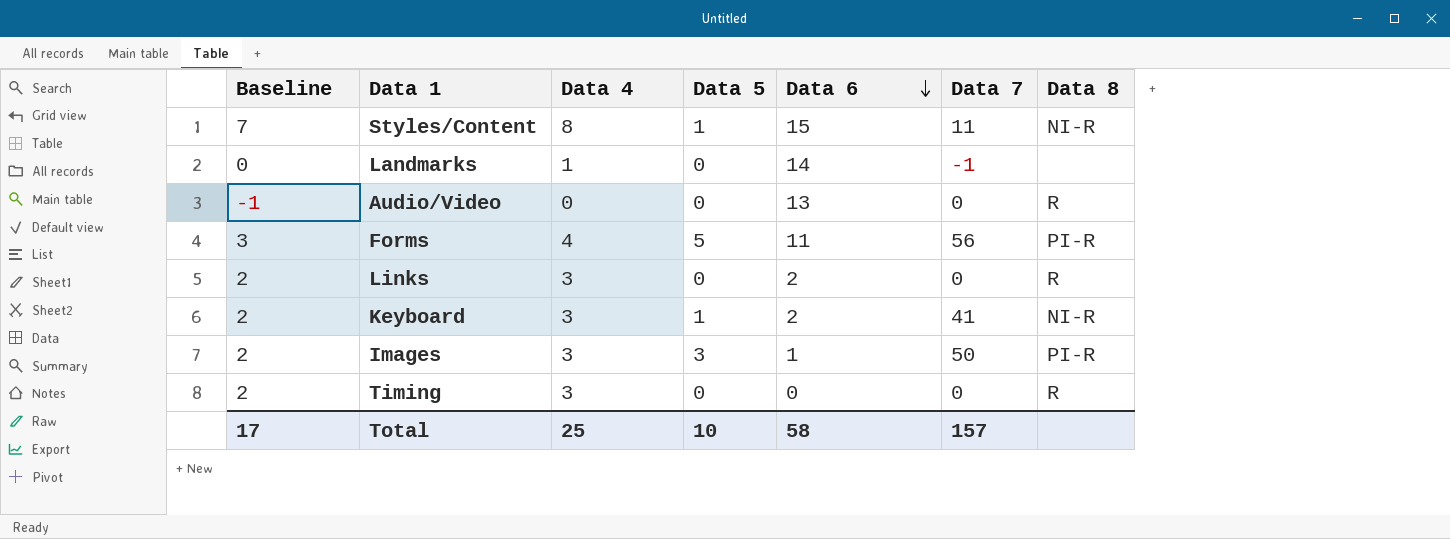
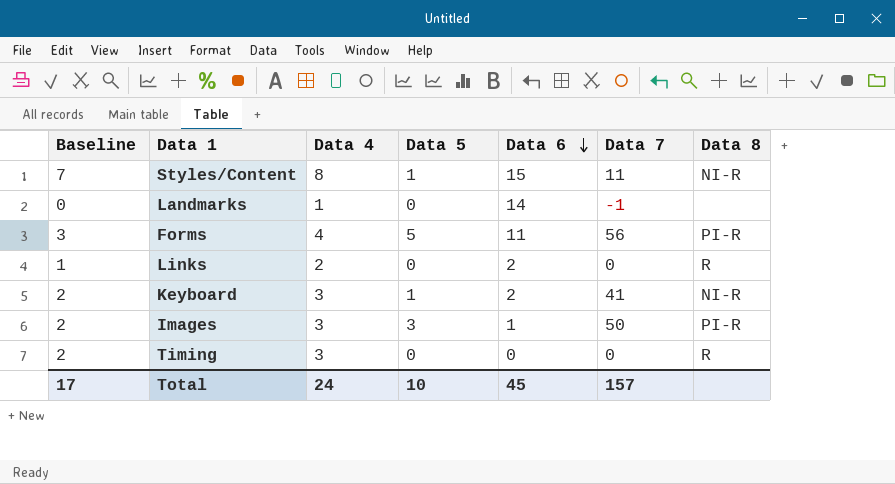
row Audio/Video: -1 | 0 | 0 | 13 | 0 | R -> none
Links | Baseline: 2 -> 1
Links | Data 4: 3 -> 2
Total | Data 4: 25 -> 24
Total | Data 6: 58 -> 45

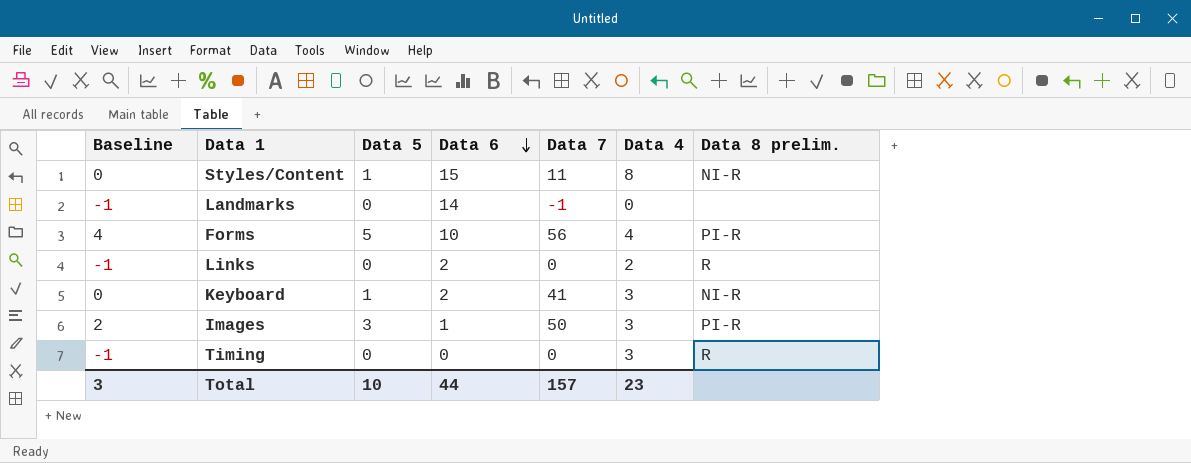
column Baseline | formula: [Data 4] - 1 -> [Data 5] - 1
column Data 4 | position: 3 -> 6
column name: Data 8 -> Data 8 prelim.
Landmarks | Data 4: 1 -> 0
Forms | Data 6: 11 -> 10
Total | Baseline: 17 -> 3
Total | Data 6: 45 -> 44
Total | Data 4: 24 -> 23

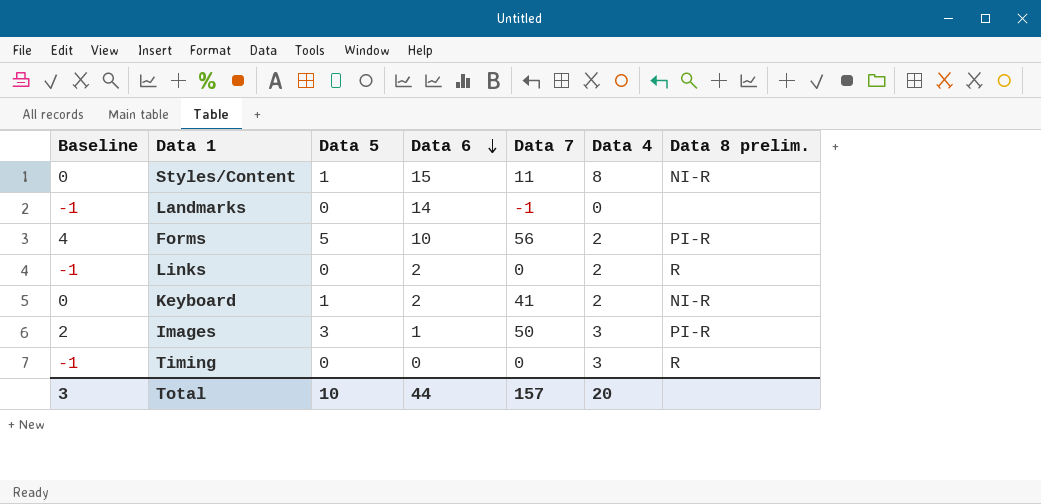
Forms | Data 4: 4 -> 2
Keyboard | Data 4: 3 -> 2
Total | Data 4: 23 -> 20

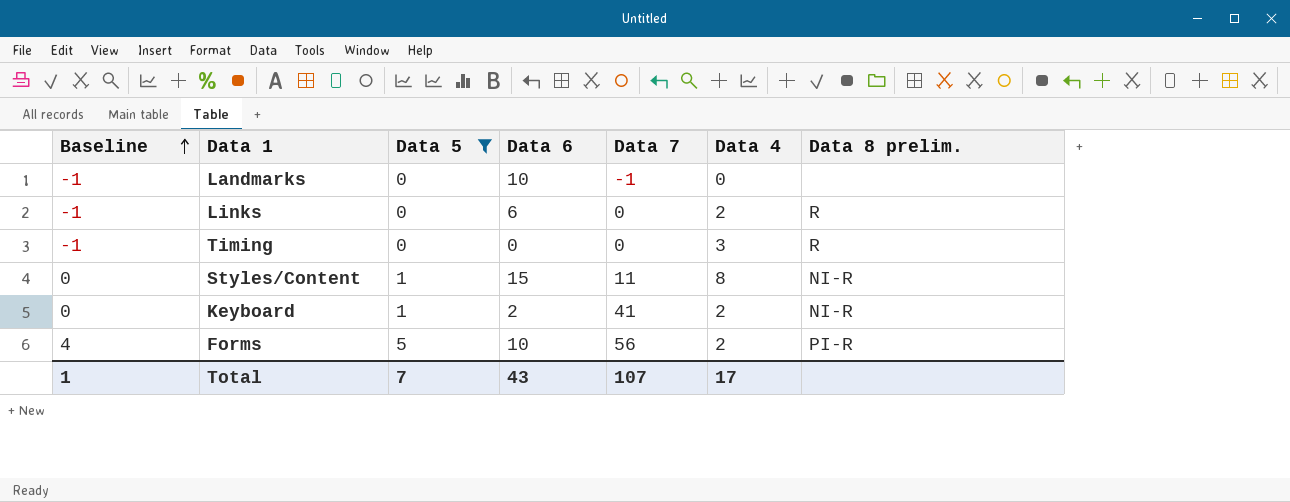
filter: none -> Data 5 != 3
row order: Data 6 descending -> Baseline ascending
Landmarks | Data 6: 14 -> 10
Links | Data 6: 2 -> 6
Total | Baseline: 3 -> 1
Total | Data 5: 10 -> 7
Total | Data 6: 44 -> 43
Total | Data 7: 157 -> 107
Total | Data 4: 20 -> 17

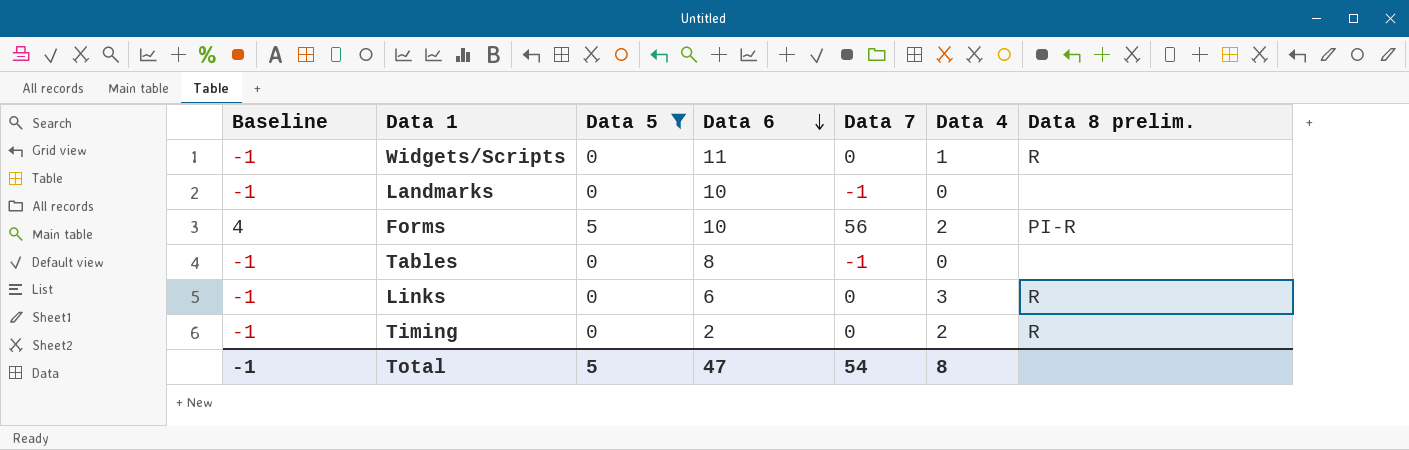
row order: Baseline ascending -> Data 6 descending
row Styles/Content: 0 | 1 | 15 | 11 | 8 | NI-R -> none
row Keyboard: 0 | 1 | 2 | 41 | 2 | NI-R -> none
row Widgets/Scripts: none -> -1 | 0 | 11 | 0 | 1 | R
row Tables: none -> -1 | 0 | 8 | -1 | 0 | none
Links | Data 4: 2 -> 3
Timing | Data 6: 0 -> 2
Timing | Data 4: 3 -> 2
Total | Baseline: 1 -> -1
Total | Data 5: 7 -> 5
Total | Data 6: 43 -> 47
Total | Data 7: 107 -> 54
Total | Data 4: 17 -> 8

